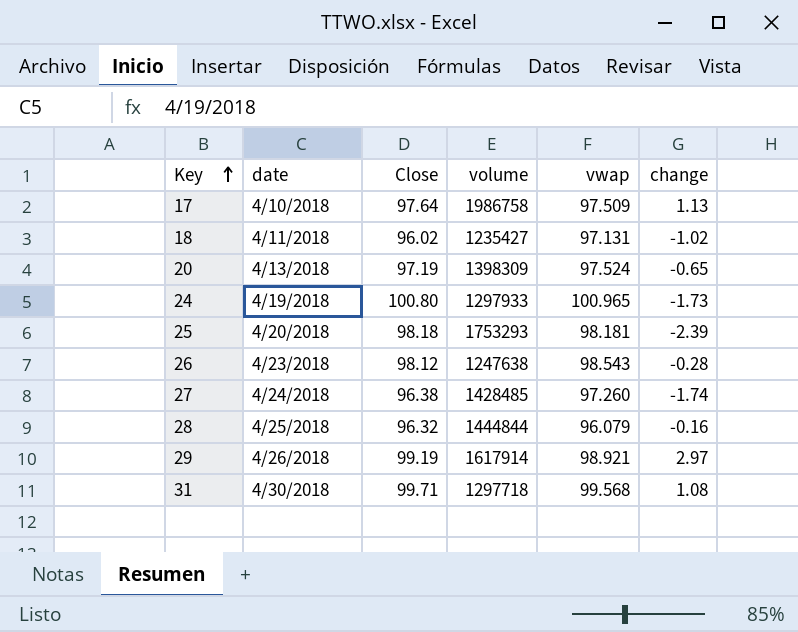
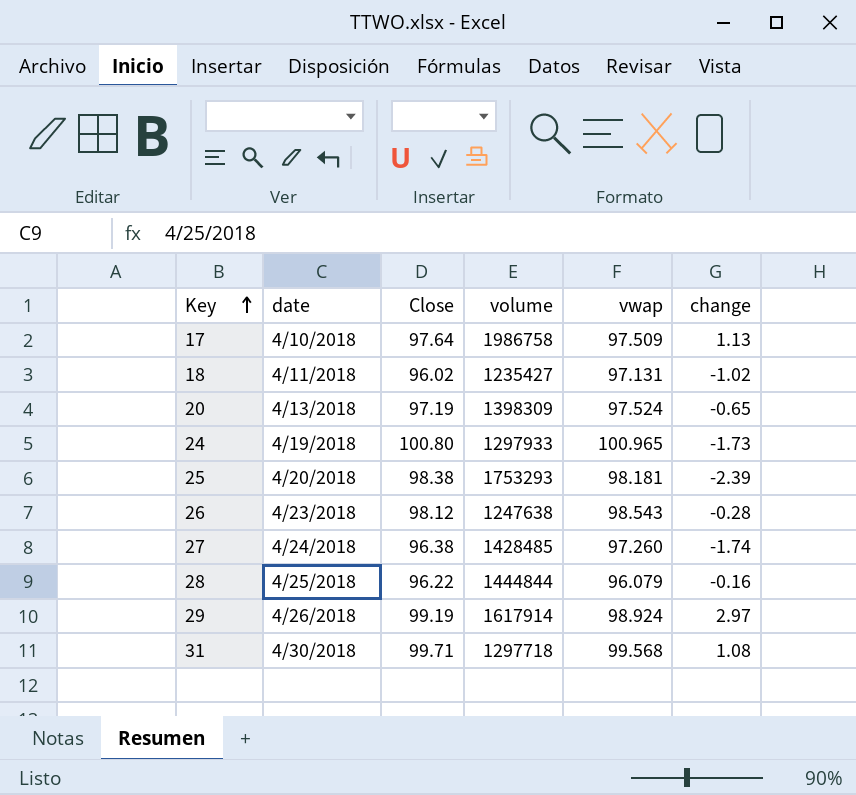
25 | Close: 98.18 -> 98.38
28 | Close: 96.32 -> 96.22
29 | vwap: 98.921 -> 98.924

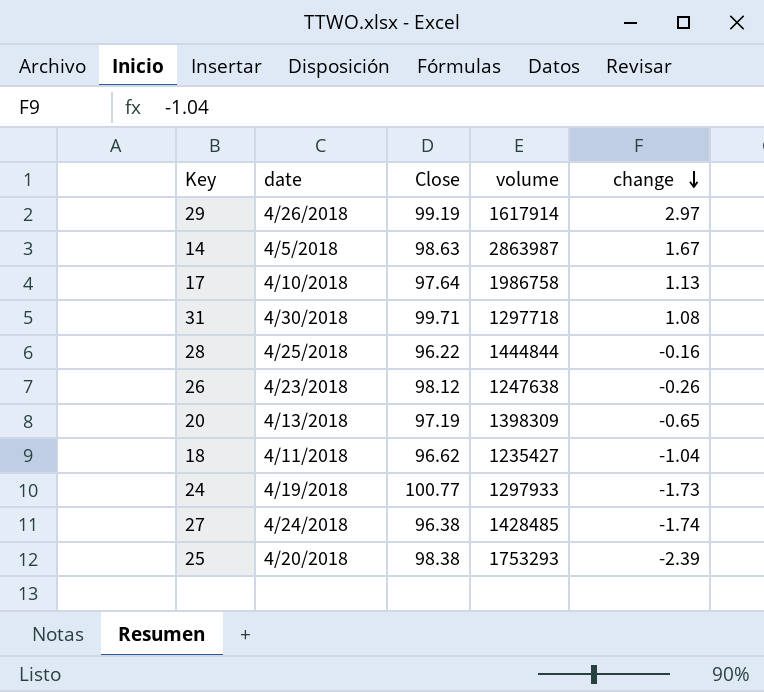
row order: Key ascending -> change descending
column vwap | position: 5 -> none
row 14: none -> 4/5/2018 | 98.63 | 2863987 | 1.67
26 | change: -0.28 -> -0.26
18 | Close: 96.02 -> 96.62
18 | change: -1.02 -> -1.04
24 | Close: 100.80 -> 100.77

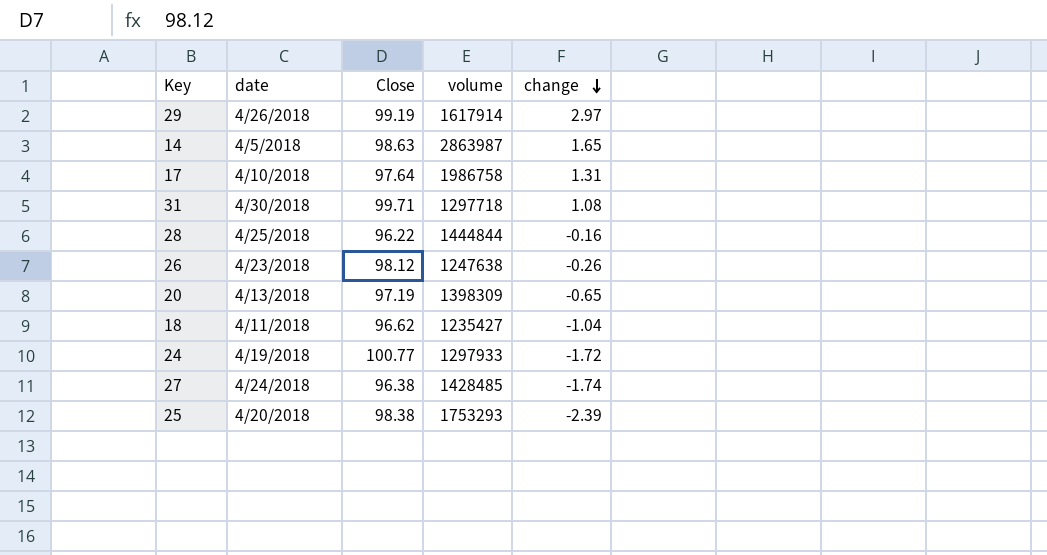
14 | change: 1.67 -> 1.65
17 | change: 1.13 -> 1.31
24 | change: -1.73 -> -1.72

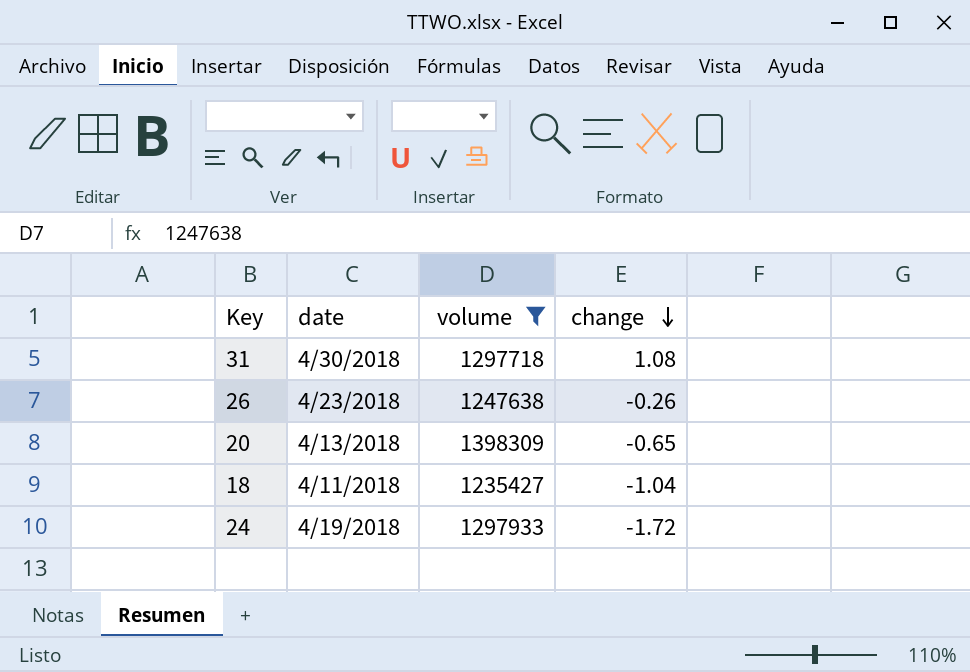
filter: none -> volume <= 1398309
column Close | position: 3 -> none

